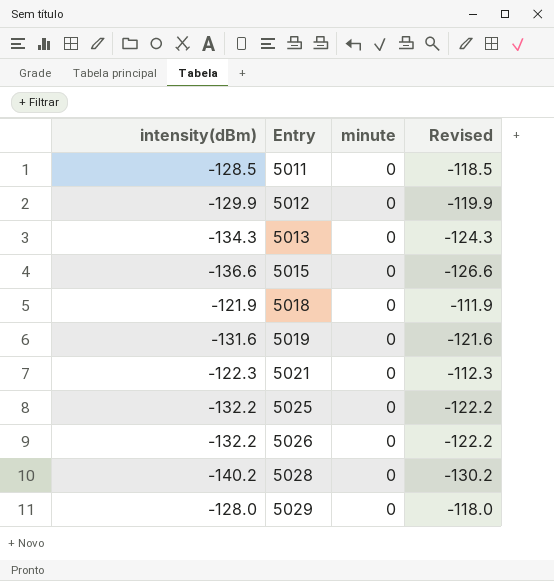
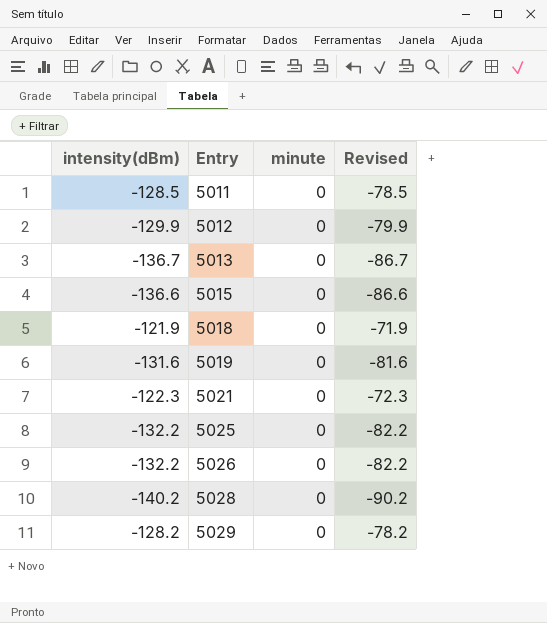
column Revised | formula: [intensity(dBm)] + 10 -> [intensity(dBm)] + 50
5013 | intensity(dBm): -134.3 -> -136.7
5029 | intensity(dBm): -128.0 -> -128.2

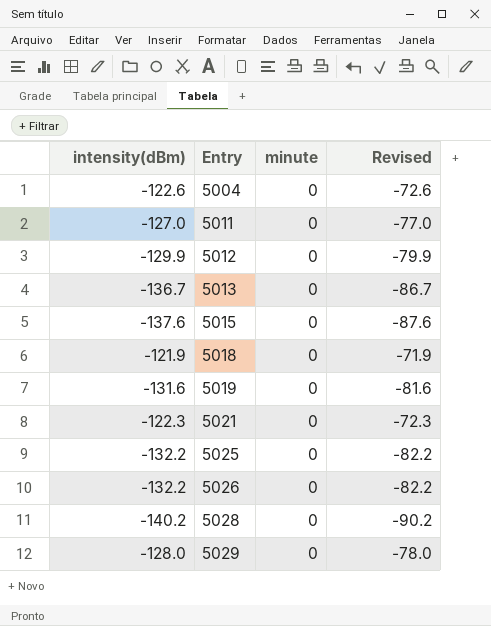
row 5004: none -> -122.6 | 0 | -72.6
5011 | intensity(dBm): -128.5 -> -127.0
5011 | Revised: -78.5 -> -77.0
5015 | intensity(dBm): -136.6 -> -137.6
5015 | Revised: -86.6 -> -87.6
5029 | intensity(dBm): -128.2 -> -128.0
5029 | Revised: -78.2 -> -78.0

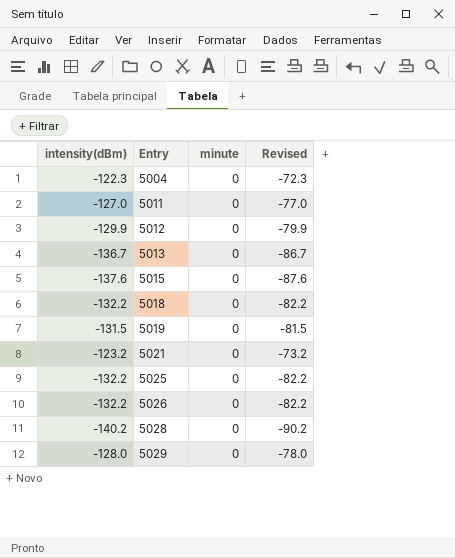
5004 | intensity(dBm): -122.6 -> -122.3
5004 | Revised: -72.6 -> -72.3
5018 | intensity(dBm): -121.9 -> -132.2
5018 | Revised: -71.9 -> -82.2
5019 | intensity(dBm): -131.6 -> -131.5
5019 | Revised: -81.6 -> -81.5
5021 | intensity(dBm): -122.3 -> -123.2
5021 | Revised: -72.3 -> -73.2

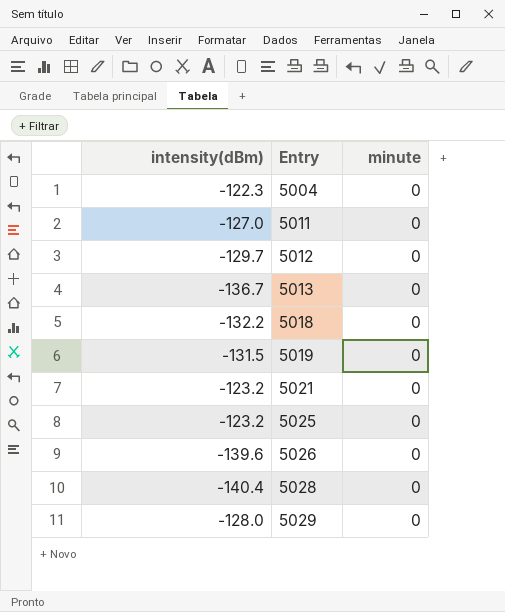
column Revised | formula: [intensity(dBm)] + 50 -> none
row 5015: -137.6 | 0 | -87.6 -> none
5012 | intensity(dBm): -129.9 -> -129.7
5025 | intensity(dBm): -132.2 -> -123.2
5026 | intensity(dBm): -132.2 -> -139.6
5028 | intensity(dBm): -140.2 -> -140.4

